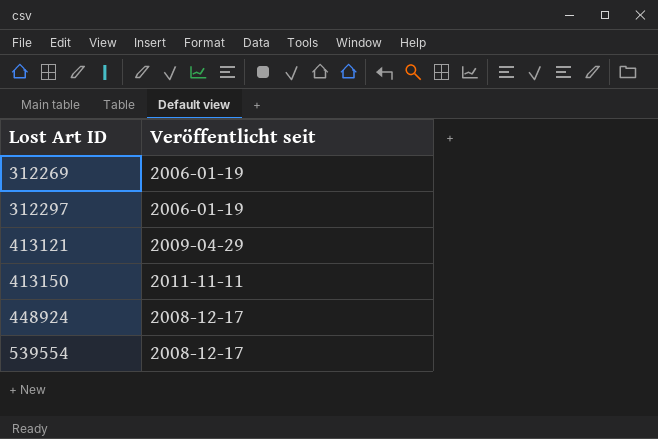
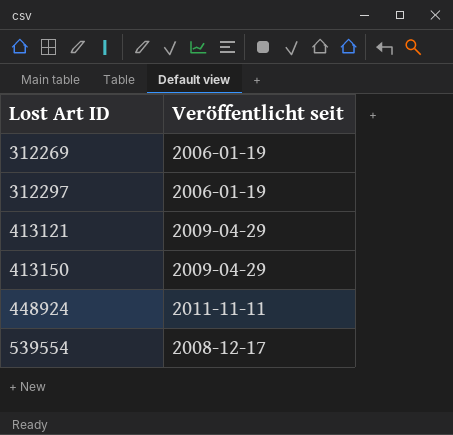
413150 | Veröffentlicht seit: 2011-11-11 -> 2009-04-29
448924 | Veröffentlicht seit: 2008-12-17 -> 2011-11-11

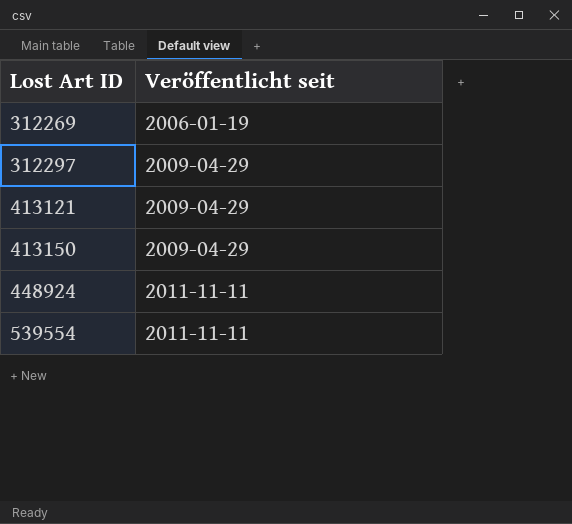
312297 | Veröffentlicht seit: 2006-01-19 -> 2009-04-29
539554 | Veröffentlicht seit: 2008-12-17 -> 2011-11-11

